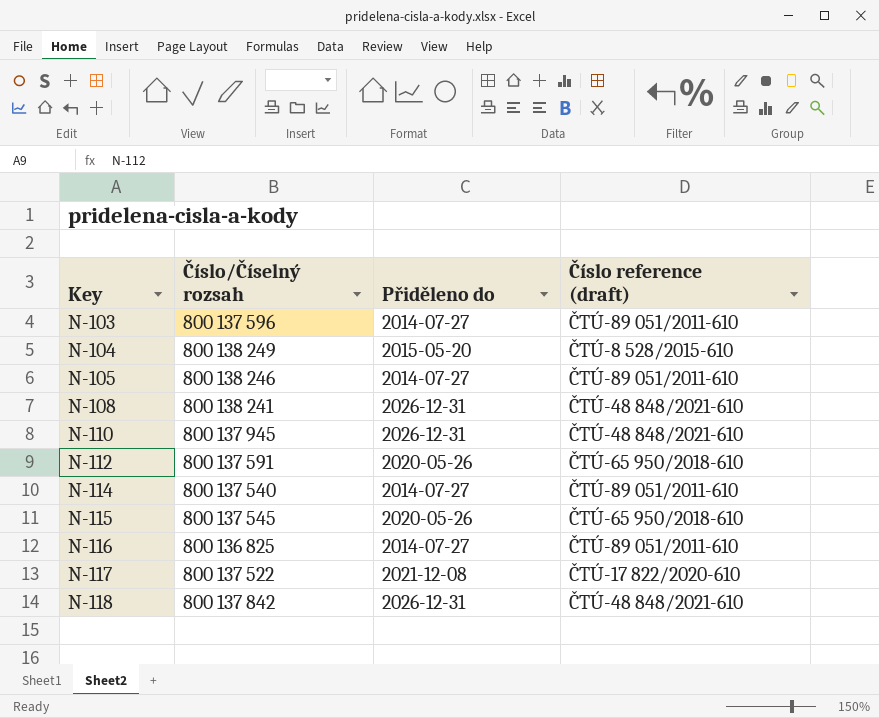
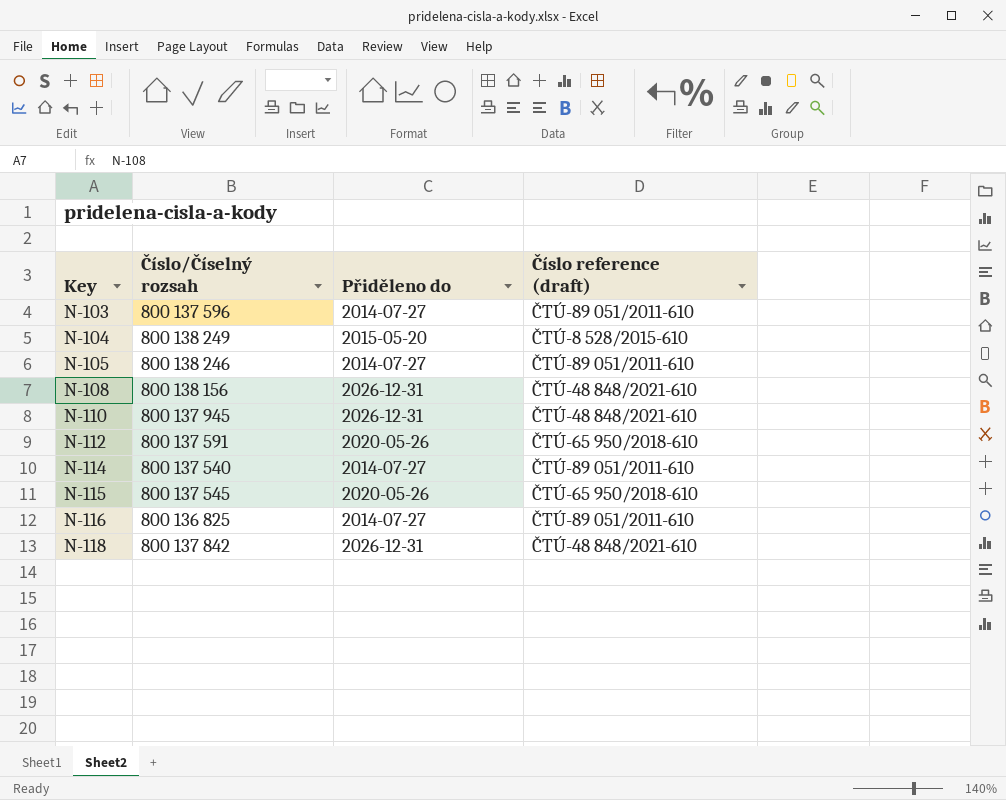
row N-117: 800 137 522 | 2021-12-08 | ČTÚ-17 822/2020-610 -> none
N-108 | Číslo/Číselný rozsah: 800 138 241 -> 800 138 156

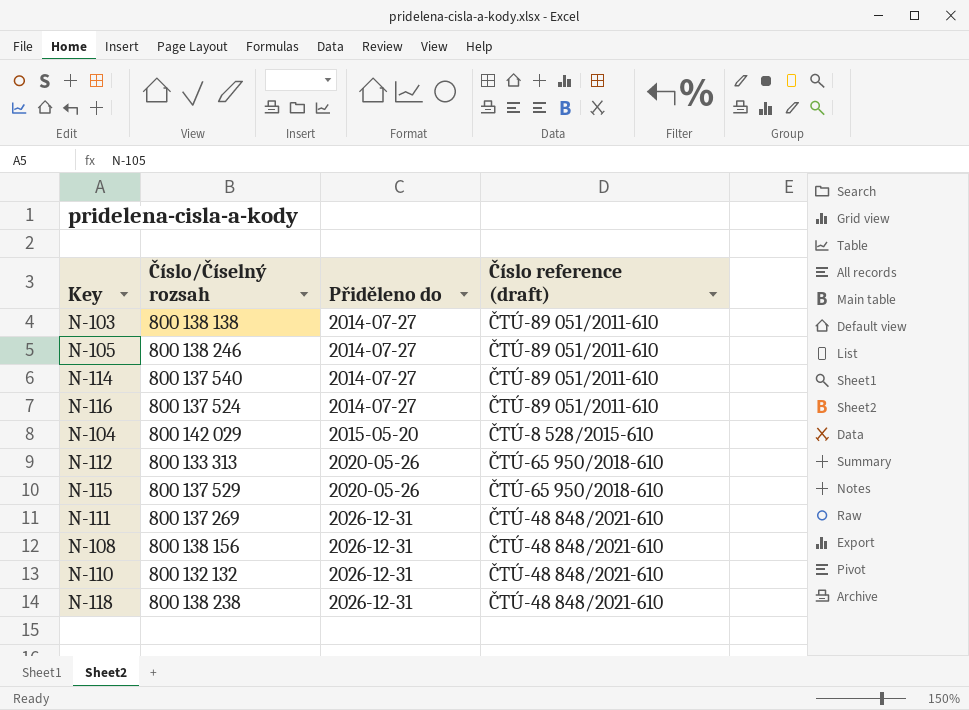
row order: Key ascending -> Přiděleno do ascending
N-103 | Číslo/Číselný rozsah: 800 137 596 -> 800 138 138
N-116 | Číslo/Číselný rozsah: 800 136 825 -> 800 137 524
N-104 | Číslo/Číselný rozsah: 800 138 249 -> 800 142 029
N-112 | Číslo/Číselný rozsah: 800 137 591 -> 800 133 313
N-115 | Číslo/Číselný rozsah: 800 137 545 -> 800 137 529
row N-111: none -> 800 137 269 | 2026-12-31 | ČTÚ-48 848/2021-610
N-110 | Číslo/Číselný rozsah: 800 137 945 -> 800 132 132
N-118 | Číslo/Číselný rozsah: 800 137 842 -> 800 138 238

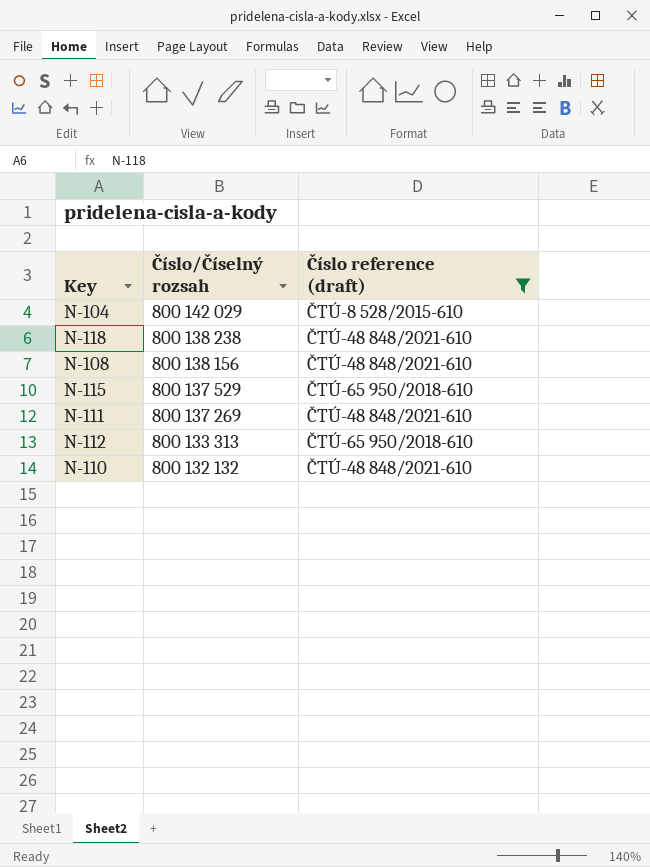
filter: none -> Číslo reference (draft) != ČTÚ-89 051/2011-610
row order: Přiděleno do ascending -> Číslo/Číselný rozsah descending
column Přiděleno do | position: 3 -> none

